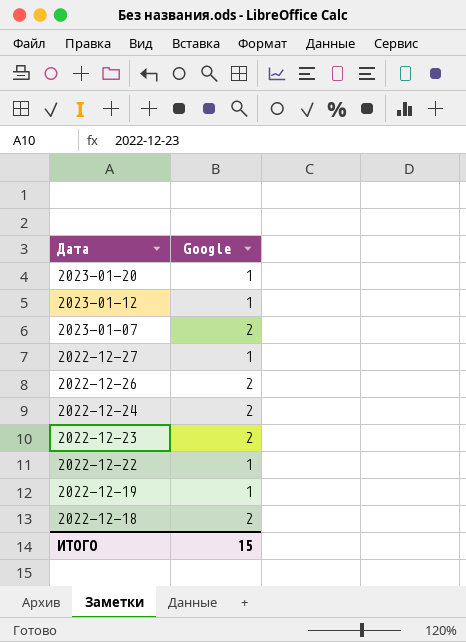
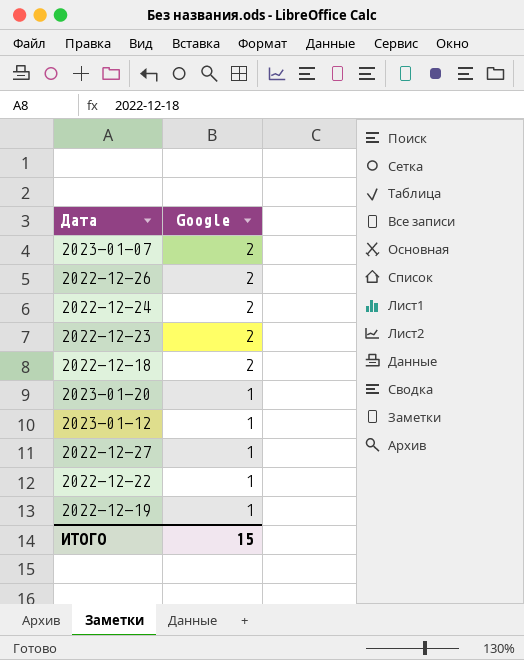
row order: Дата descending -> Google descending

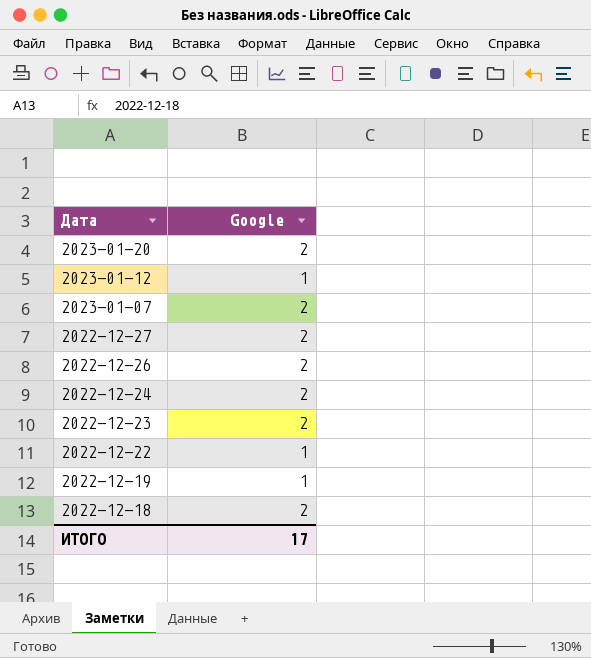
row order: Google descending -> Дата descending
2023-01-20 | Google: 1 -> 2
2022-12-27 | Google: 1 -> 2
ИТОГО | Google: 15 -> 17

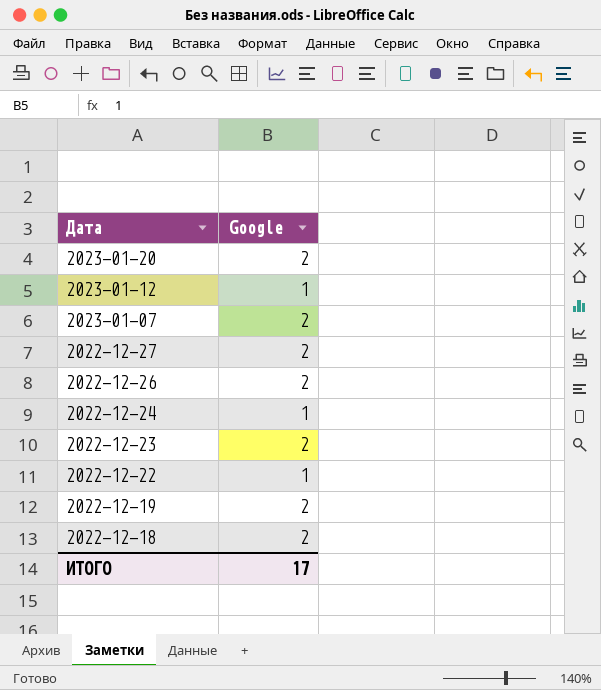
2022-12-24 | Google: 2 -> 1
2022-12-19 | Google: 1 -> 2

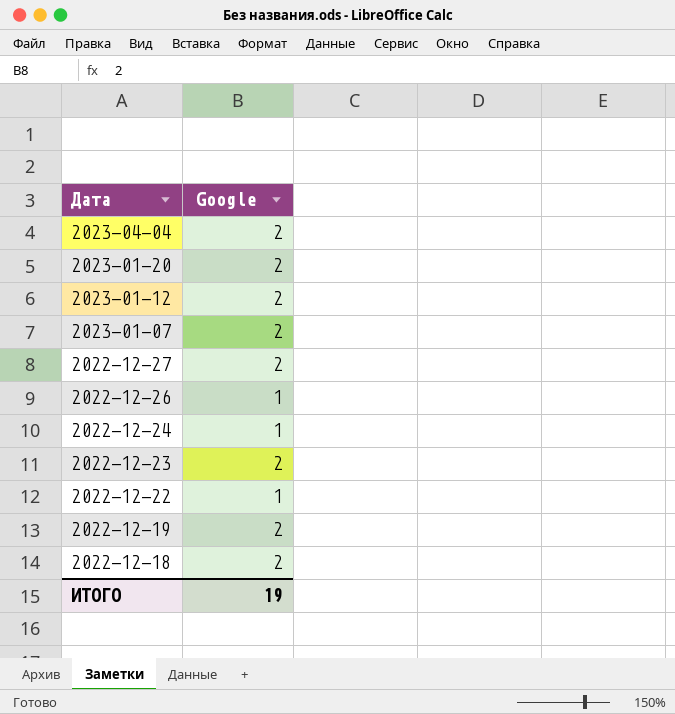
row 2023-04-04: none -> 2
2023-01-12 | Google: 1 -> 2
2022-12-26 | Google: 2 -> 1
ИТОГО | Google: 17 -> 19

